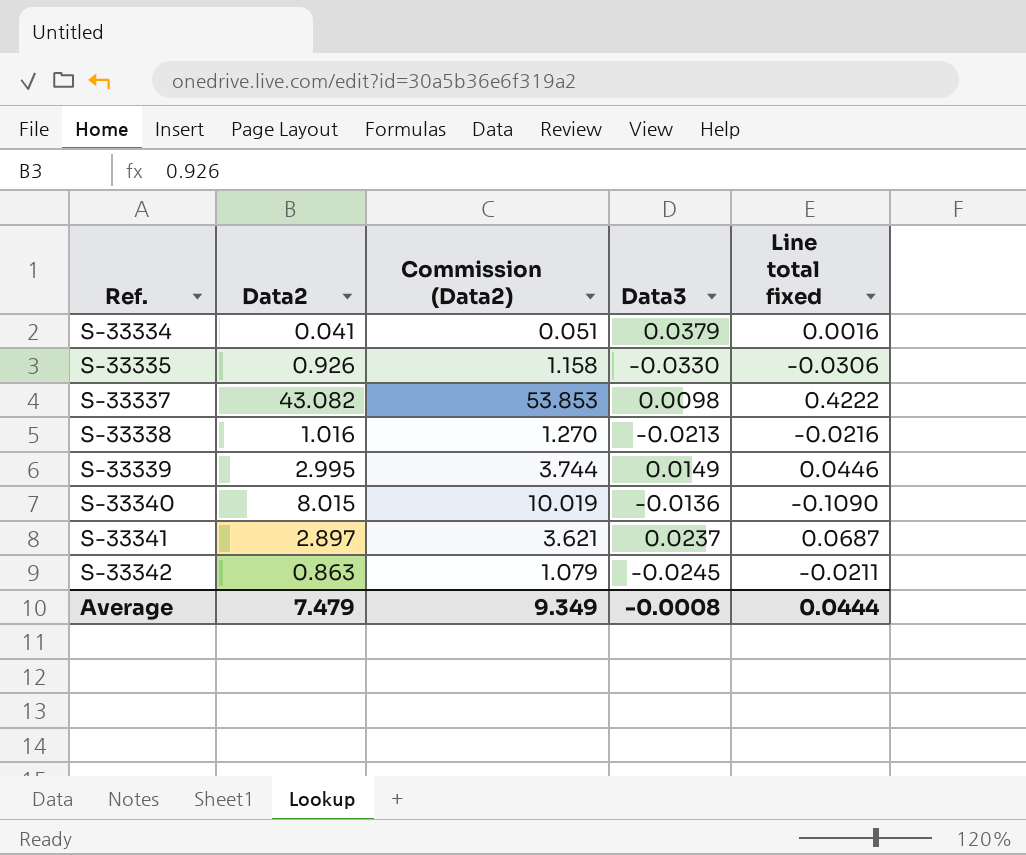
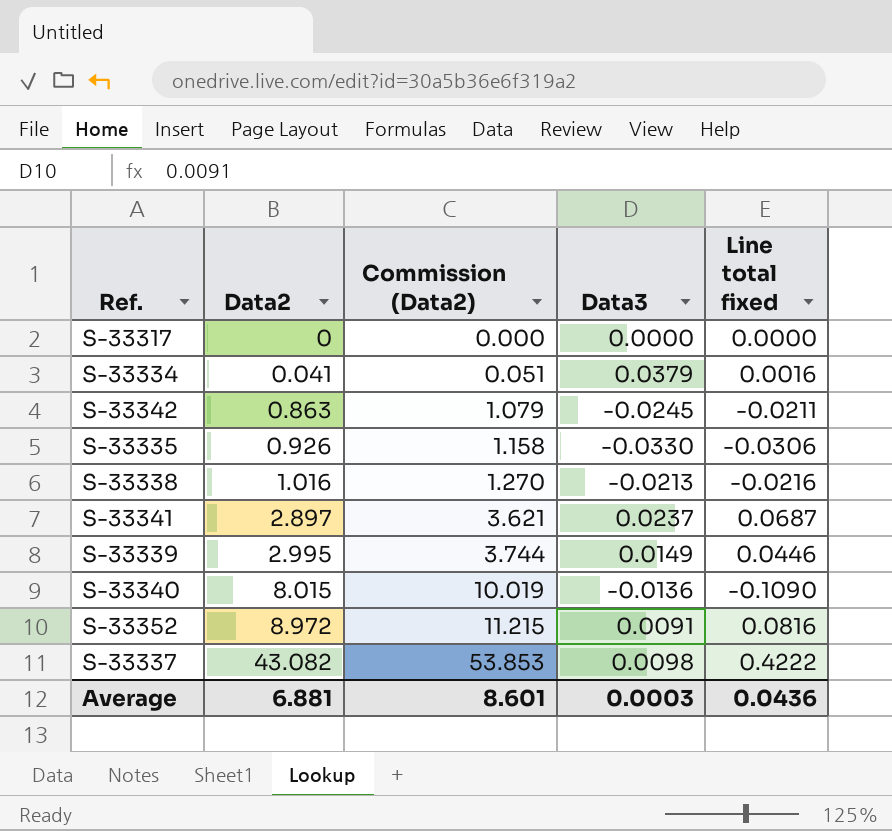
row order: Ref. ascending -> Data2 ascending
row S-33317: none -> 0 | 0.000 | 0.0000 | 0.0000
row S-33352: none -> 8.972 | 11.215 | 0.0091 | 0.0816
Average | Data2: 7.479 -> 6.881
Average | Commission (Data2): 9.349 -> 8.601
Average | Data3: -0.0008 -> 0.0003
Average | Line total fixed: 0.0444 -> 0.0436

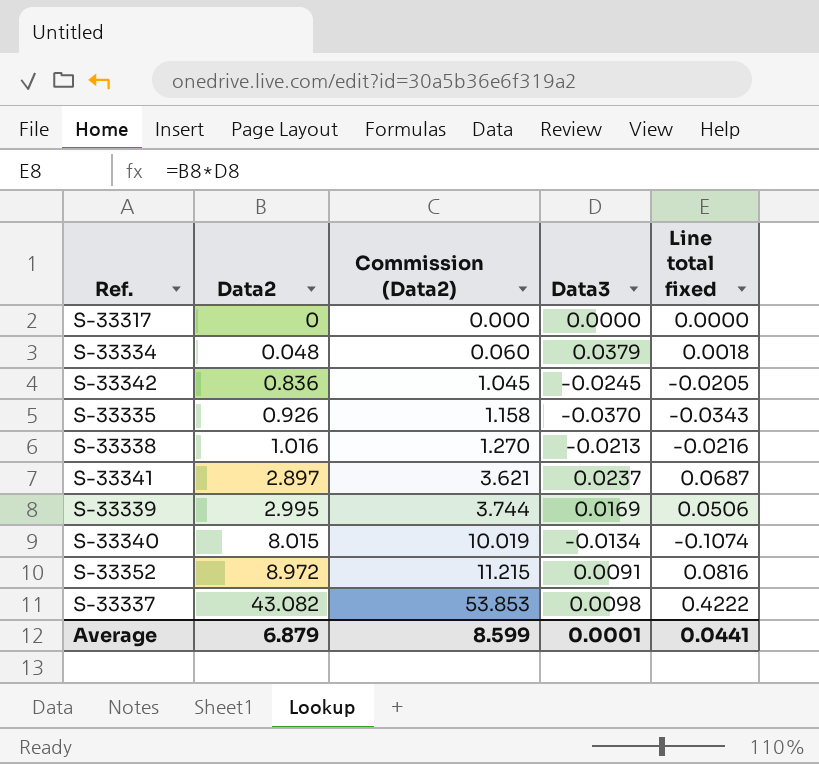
S-33334 | Data2: 0.041 -> 0.048
S-33334 | Commission (Data2): 0.051 -> 0.060
S-33334 | Line total fixed: 0.0016 -> 0.0018
S-33342 | Data2: 0.863 -> 0.836
S-33342 | Commission (Data2): 1.079 -> 1.045
S-33342 | Line total fixed: -0.0211 -> -0.0205
S-33335 | Data3: -0.0330 -> -0.0370
S-33335 | Line total fixed: -0.0306 -> -0.0343
S-33339 | Data3: 0.0149 -> 0.0169
S-33339 | Line total fixed: 0.0446 -> 0.0506
S-33340 | Data3: -0.0136 -> -0.0134
S-33340 | Line total fixed: -0.1090 -> -0.1074
Average | Data2: 6.881 -> 6.879
Average | Commission (Data2): 8.601 -> 8.599
Average | Data3: 0.0003 -> 0.0001
Average | Line total fixed: 0.0436 -> 0.0441

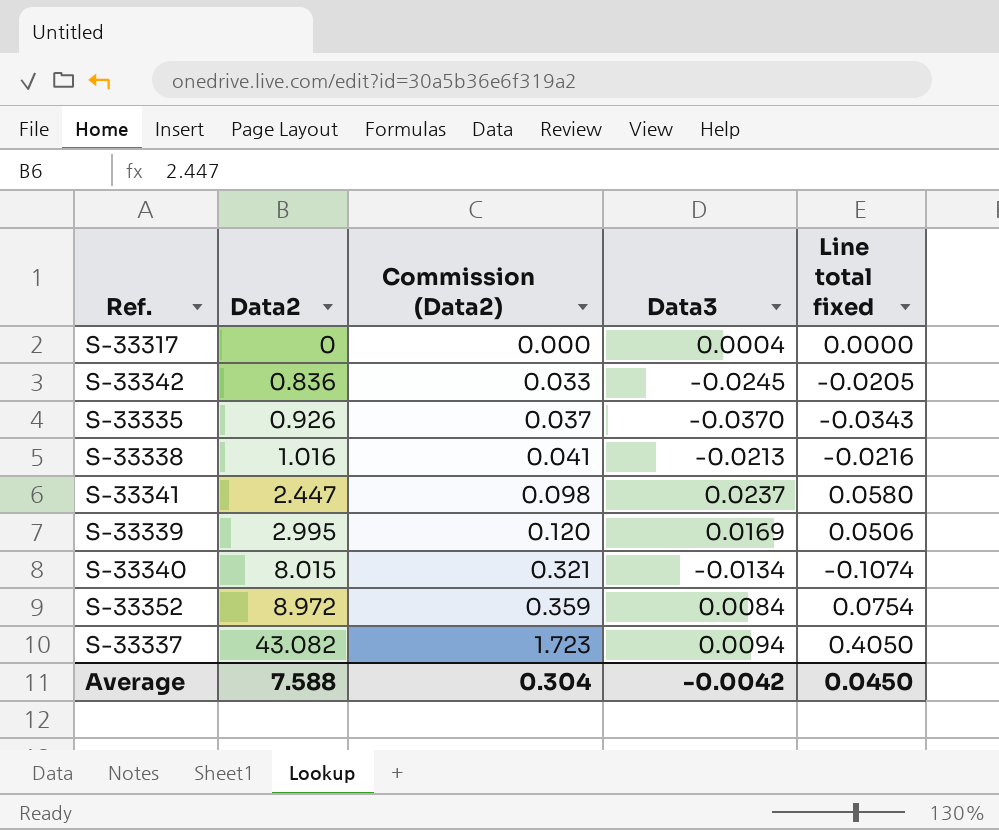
column Commission (Data2) | formula: [Data2] * 1.25 -> [Data2] * 0.04
row S-33334: 0.048 | 0.060 | 0.0379 | 0.0018 -> none
S-33317 | Data3: 0.0000 -> 0.0004
S-33341 | Data2: 2.897 -> 2.447
S-33341 | Line total fixed: 0.0687 -> 0.0580
S-33352 | Data3: 0.0091 -> 0.0084
S-33352 | Line total fixed: 0.0816 -> 0.0754
S-33337 | Data3: 0.0098 -> 0.0094
S-33337 | Line total fixed: 0.4222 -> 0.4050
Average | Data2: 6.879 -> 7.588
Average | Commission (Data2): 8.599 -> 0.304
Average | Data3: 0.0001 -> -0.0042
Average | Line total fixed: 0.0441 -> 0.0450

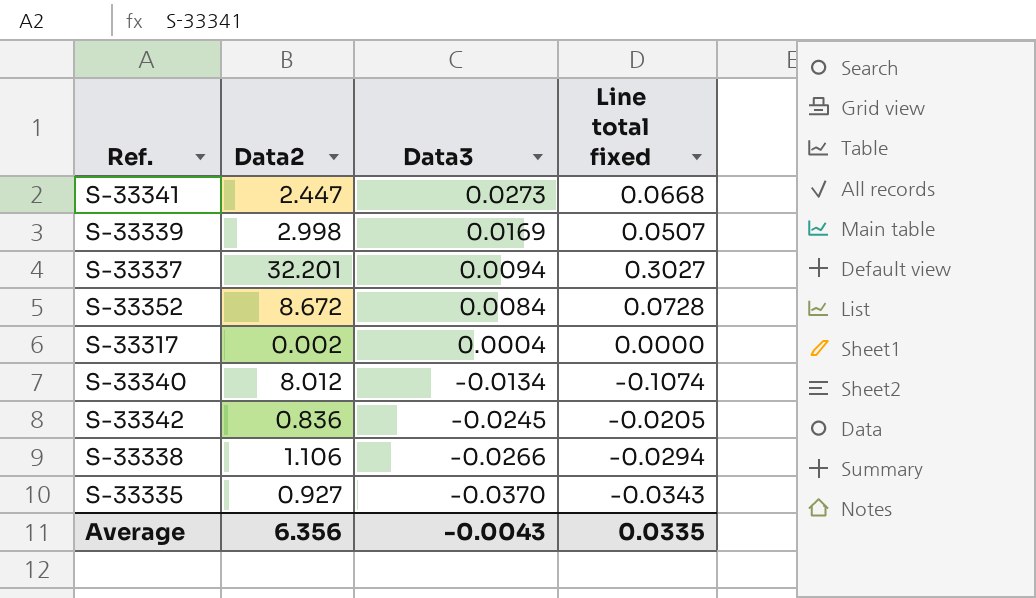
row order: Data2 ascending -> Data3 descending
column Commission (Data2) | formula: [Data2] * 0.04 -> none
S-33341 | Data3: 0.0237 -> 0.0273
S-33341 | Line total fixed: 0.0580 -> 0.0668
S-33339 | Data2: 2.995 -> 2.998
S-33339 | Line total fixed: 0.0506 -> 0.0507
S-33337 | Data2: 43.082 -> 32.201
S-33337 | Line total fixed: 0.4050 -> 0.3027
S-33352 | Data2: 8.972 -> 8.672
S-33352 | Line total fixed: 0.0754 -> 0.0728
S-33317 | Data2: 0 -> 0.002
S-33340 | Data2: 8.015 -> 8.012
S-33338 | Data2: 1.016 -> 1.106
S-33338 | Data3: -0.0213 -> -0.0266
S-33338 | Line total fixed: -0.0216 -> -0.0294
S-33335 | Data2: 0.926 -> 0.927
Average | Data2: 7.588 -> 6.356
Average | Data3: -0.0042 -> -0.0043
Average | Line total fixed: 0.0450 -> 0.0335

